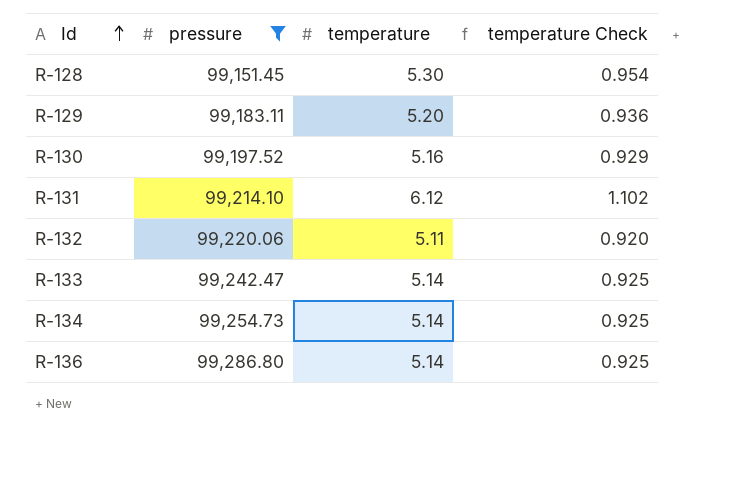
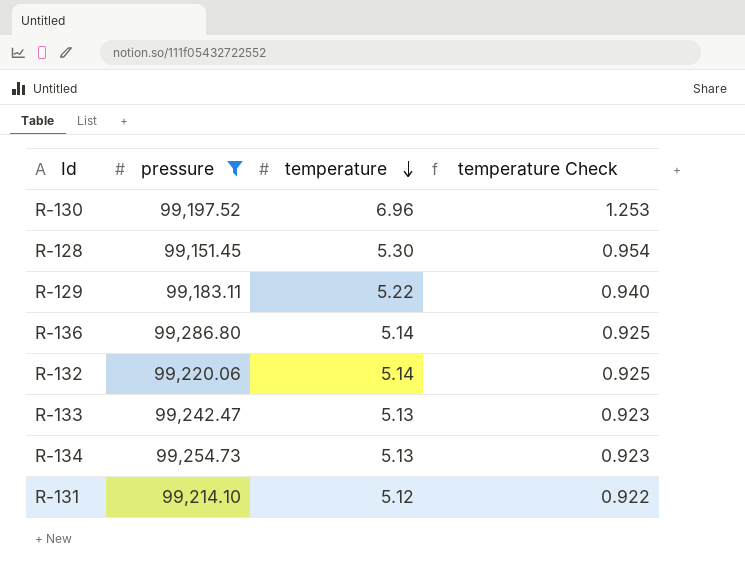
row order: Id ascending -> temperature descending
R-130 | temperature: 5.16 -> 6.96
R-130 | temperature Check: 0.929 -> 1.253
R-129 | temperature: 5.20 -> 5.22
R-129 | temperature Check: 0.936 -> 0.940
R-132 | temperature: 5.11 -> 5.14
R-132 | temperature Check: 0.920 -> 0.925
R-133 | temperature: 5.14 -> 5.13
R-133 | temperature Check: 0.925 -> 0.923
R-134 | temperature: 5.14 -> 5.13
R-134 | temperature Check: 0.925 -> 0.923
R-131 | temperature: 6.12 -> 5.12
R-131 | temperature Check: 1.102 -> 0.922

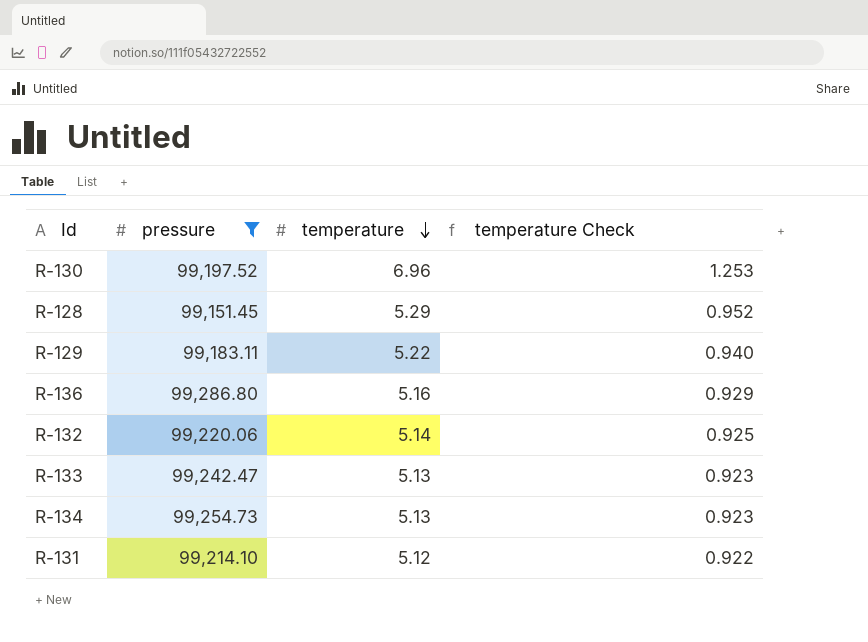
R-128 | temperature: 5.30 -> 5.29
R-128 | temperature Check: 0.954 -> 0.952
R-136 | temperature: 5.14 -> 5.16
R-136 | temperature Check: 0.925 -> 0.929

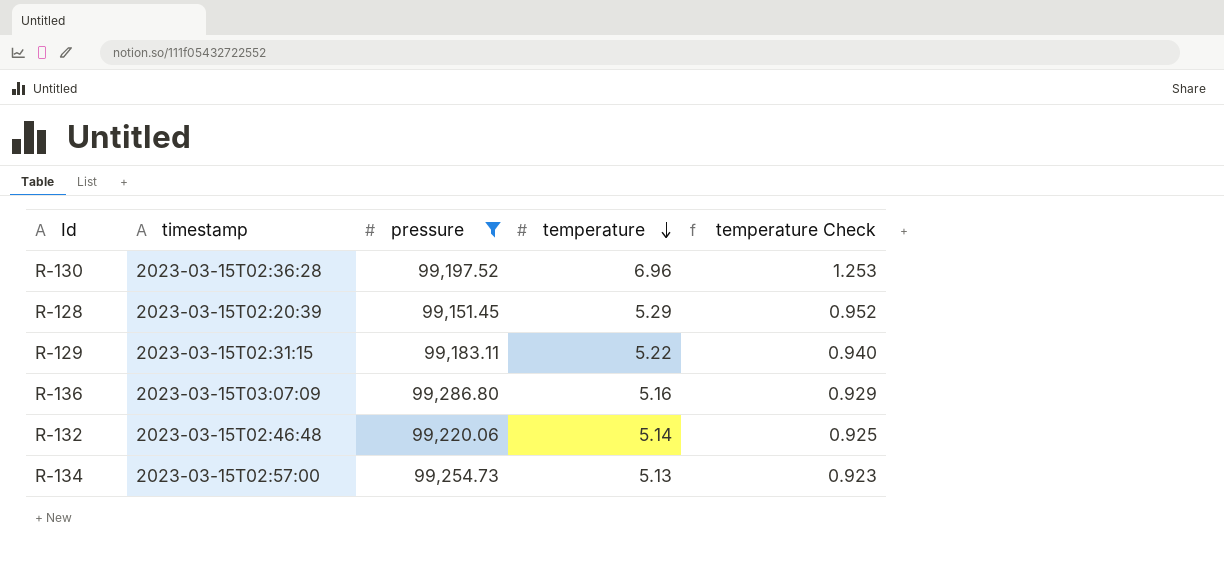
column timestamp | position: none -> 2
row R-133: 99,242.47 | 5.13 | 0.923 -> none
row R-131: 99,214.10 | 5.12 | 0.922 -> none

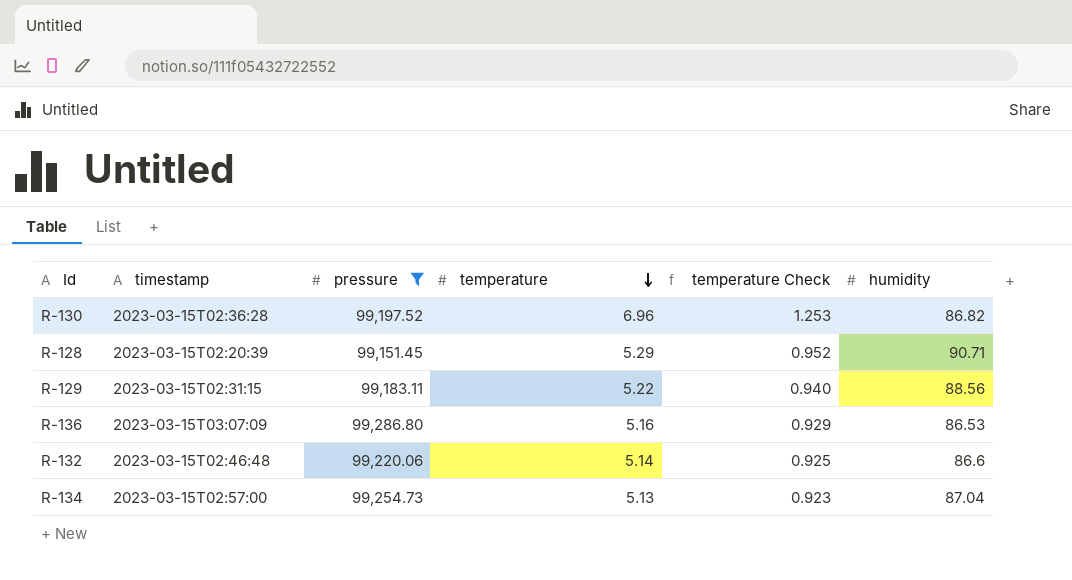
column humidity | position: none -> 6

